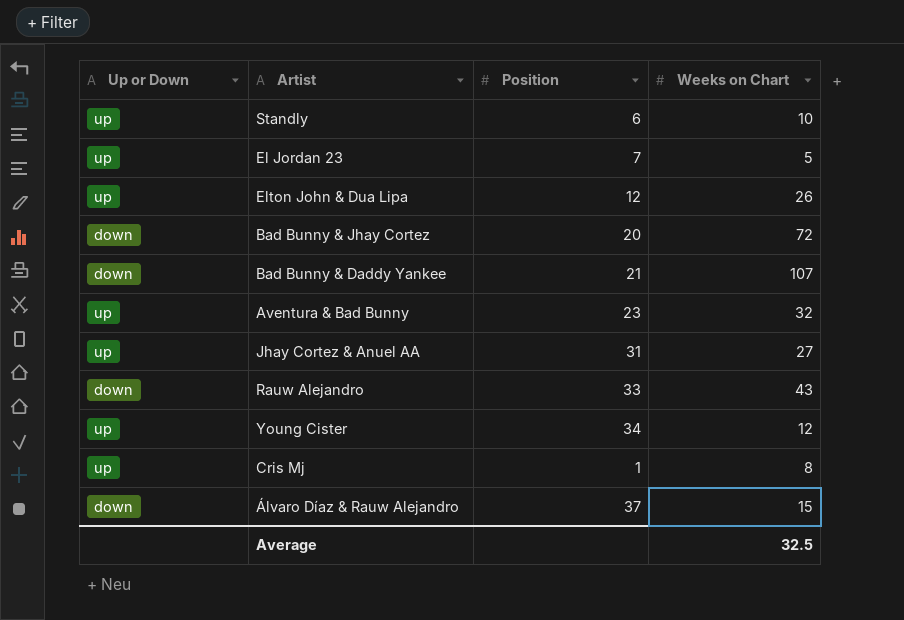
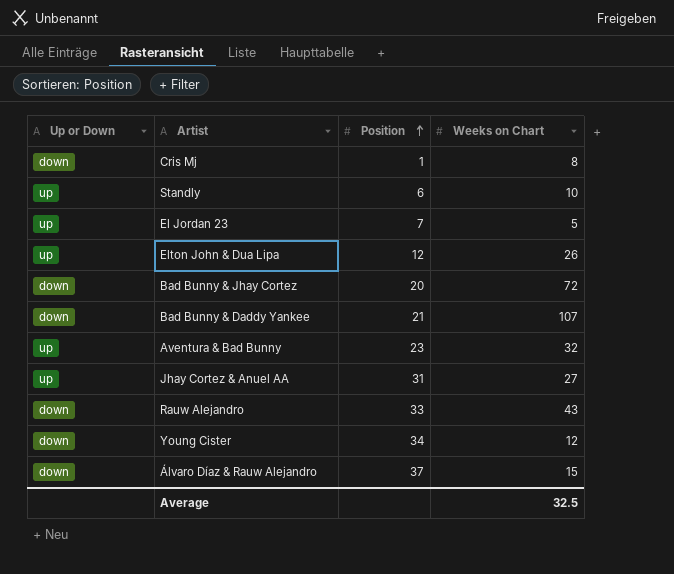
row order: none -> Position ascending
Cris Mj | Up or Down: up -> down
Young Cister | Up or Down: up -> down

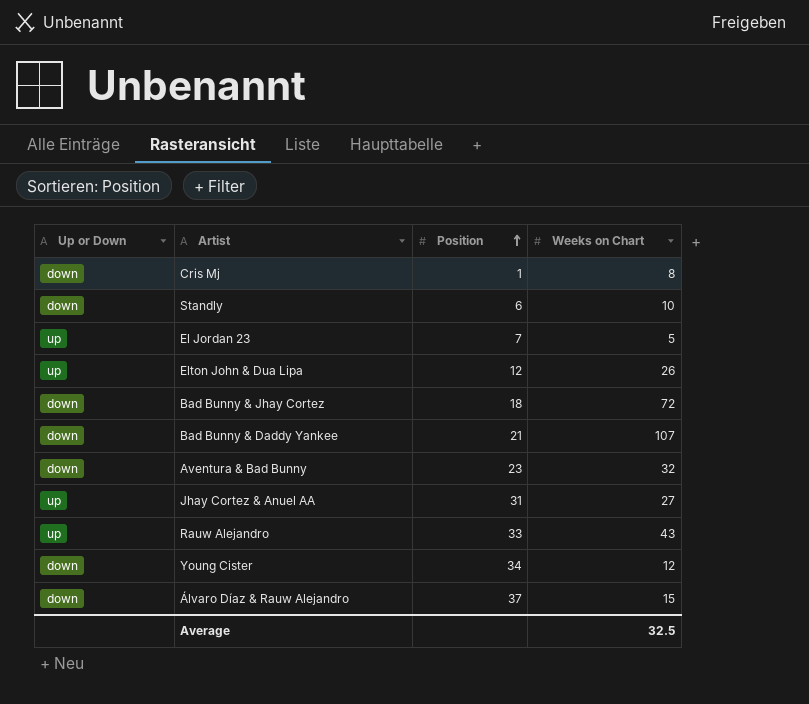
Standly | Up or Down: up -> down
Bad Bunny & Jhay Cortez | Position: 20 -> 18
Aventura & Bad Bunny | Up or Down: up -> down
Rauw Alejandro | Up or Down: down -> up

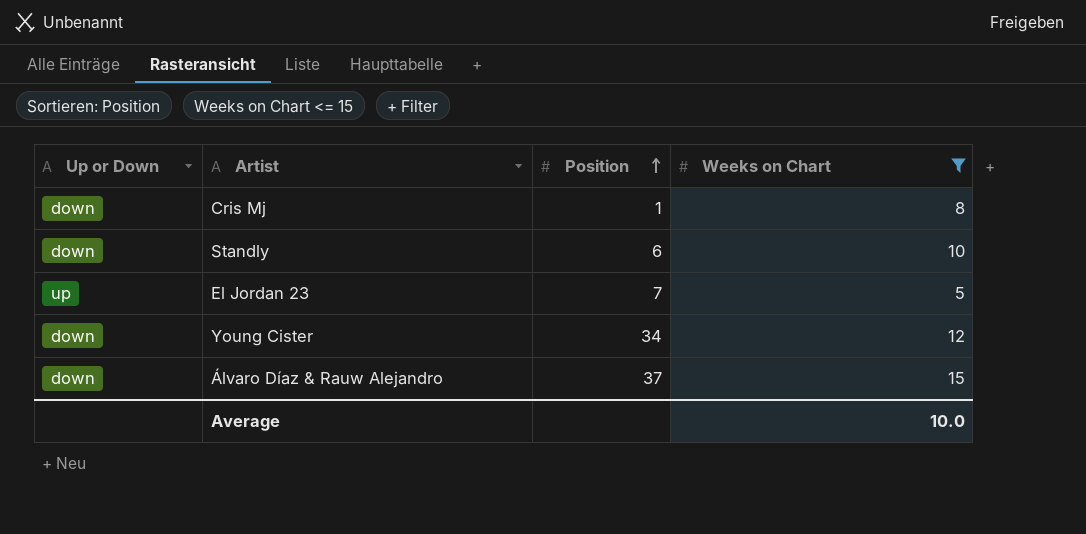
filter: none -> Weeks on Chart <= 15
Average | Weeks on Chart: 32.5 -> 10.0

